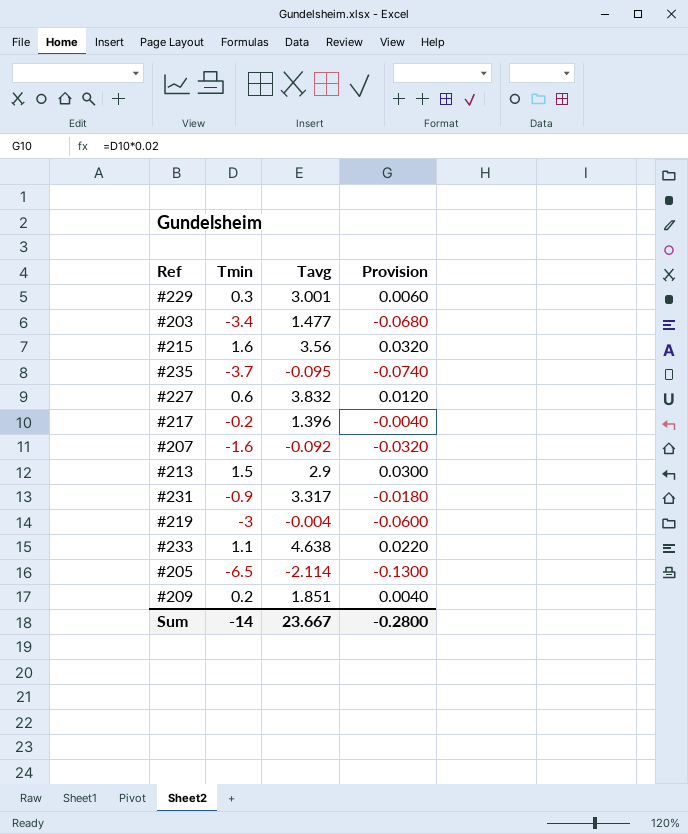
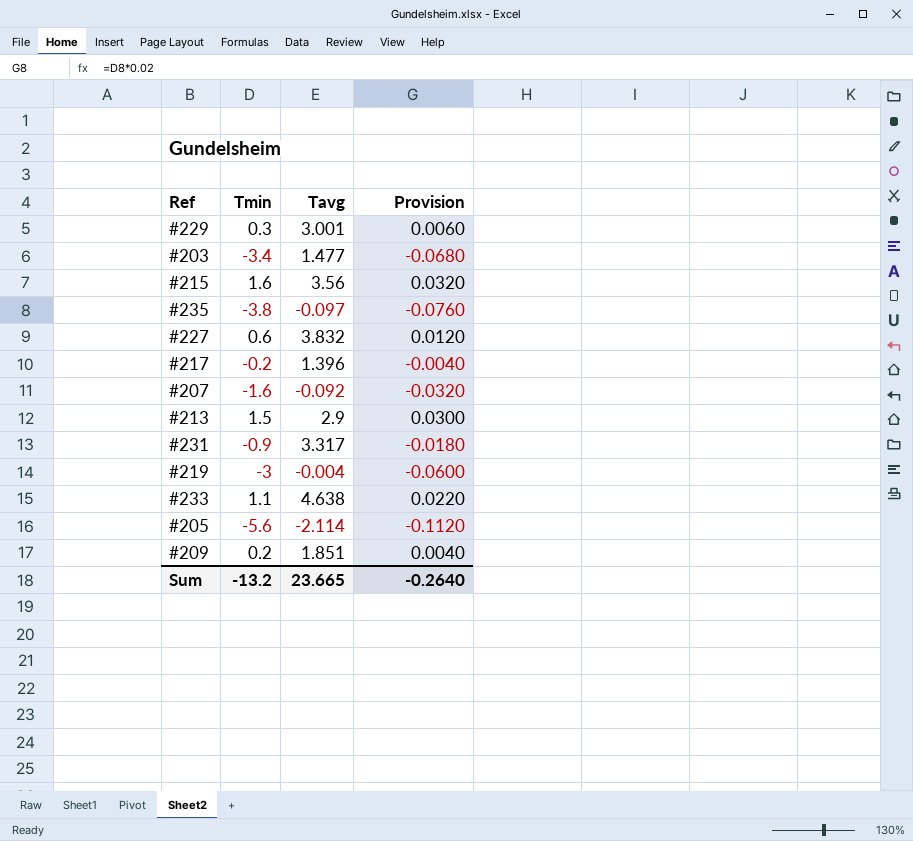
#235 | Tmin: -3.7 -> -3.8
#235 | Tavg: -0.095 -> -0.097
#235 | Provision: -0.0740 -> -0.0760
#205 | Tmin: -6.5 -> -5.6
#205 | Provision: -0.1300 -> -0.1120
Sum | Tmin: -14 -> -13.2
Sum | Tavg: 23.667 -> 23.665
Sum | Provision: -0.2800 -> -0.2640

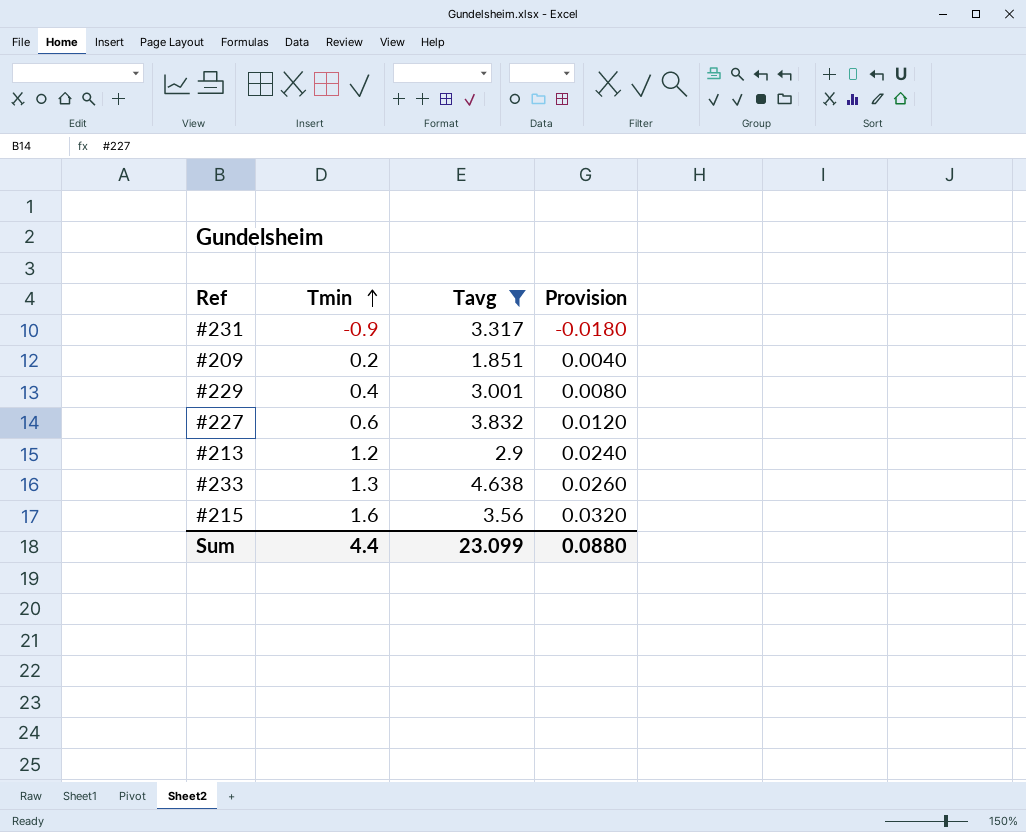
filter: none -> Tavg >= 1.851
row order: none -> Tmin ascending
#229 | Tmin: 0.3 -> 0.4
#229 | Provision: 0.0060 -> 0.0080
#213 | Tmin: 1.5 -> 1.2
#213 | Provision: 0.0300 -> 0.0240
#233 | Tmin: 1.1 -> 1.3
#233 | Provision: 0.0220 -> 0.0260
Sum | Tmin: -13.2 -> 4.4
Sum | Tavg: 23.665 -> 23.099
Sum | Provision: -0.2640 -> 0.0880

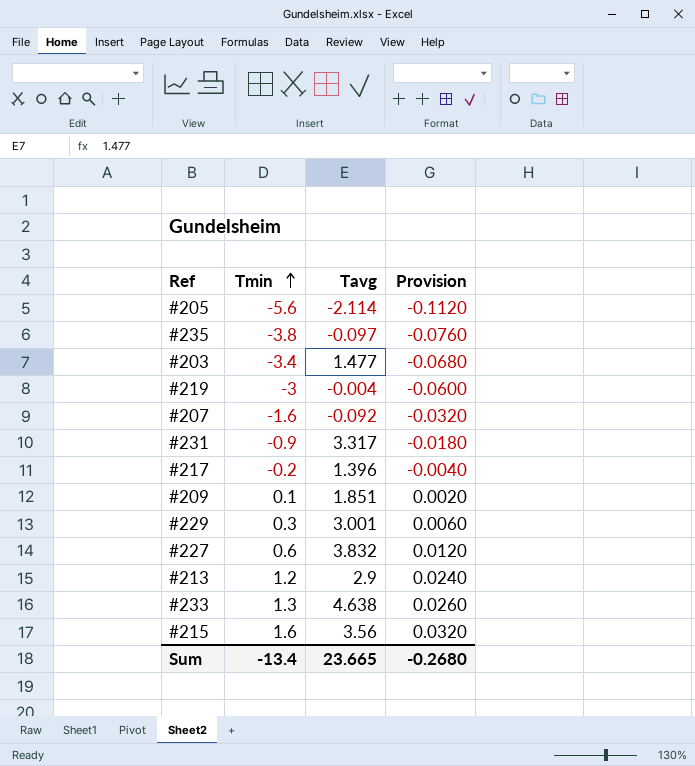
filter: Tavg >= 1.851 -> none
#209 | Tmin: 0.2 -> 0.1
#209 | Provision: 0.0040 -> 0.0020
#229 | Tmin: 0.4 -> 0.3
#229 | Provision: 0.0080 -> 0.0060
Sum | Tmin: 4.4 -> -13.4
Sum | Tavg: 23.099 -> 23.665
Sum | Provision: 0.0880 -> -0.2680

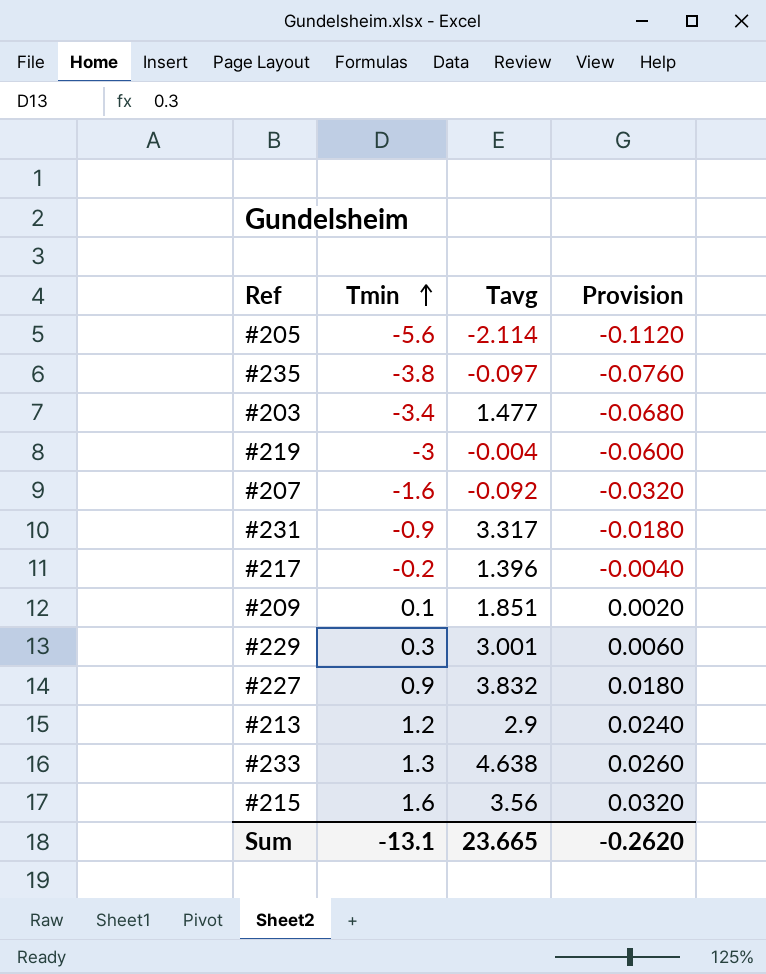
#227 | Tmin: 0.6 -> 0.9
#227 | Provision: 0.0120 -> 0.0180
Sum | Tmin: -13.4 -> -13.1
Sum | Provision: -0.2680 -> -0.2620

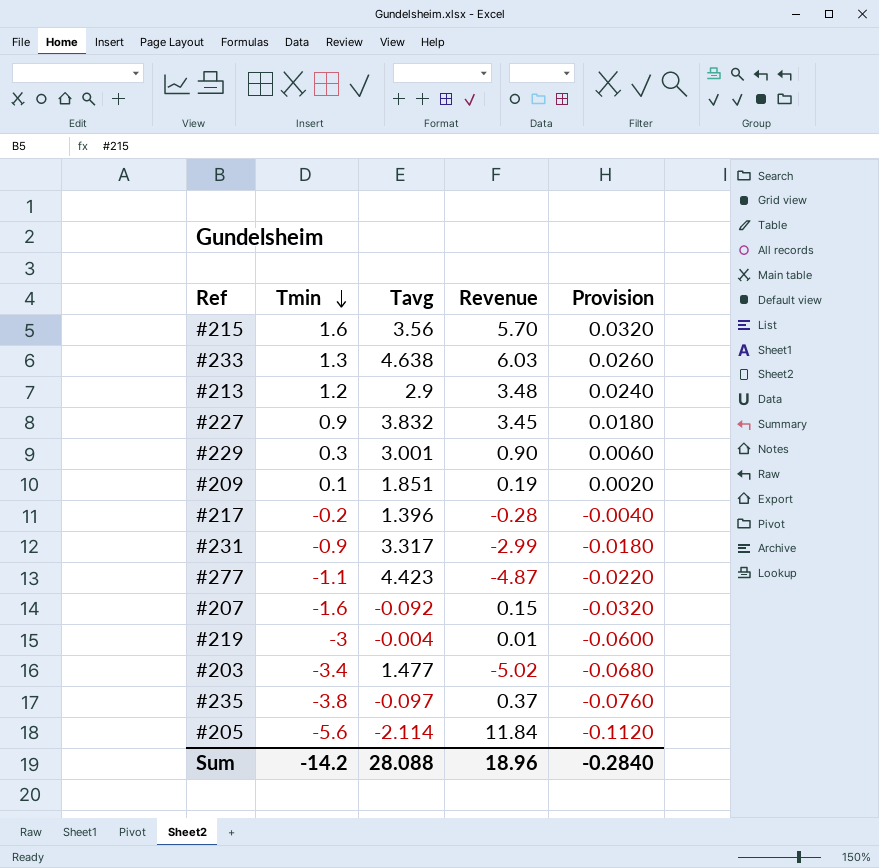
row order: Tmin ascending -> Tmin descending
column Revenue | formula: none -> [Tmin] * [Tavg]
row #277: none -> -1.1 | 4.423 | -4.87 | -0.0220
Sum | Tmin: -13.1 -> -14.2
Sum | Tavg: 23.665 -> 28.088
Sum | Provision: -0.2620 -> -0.2840

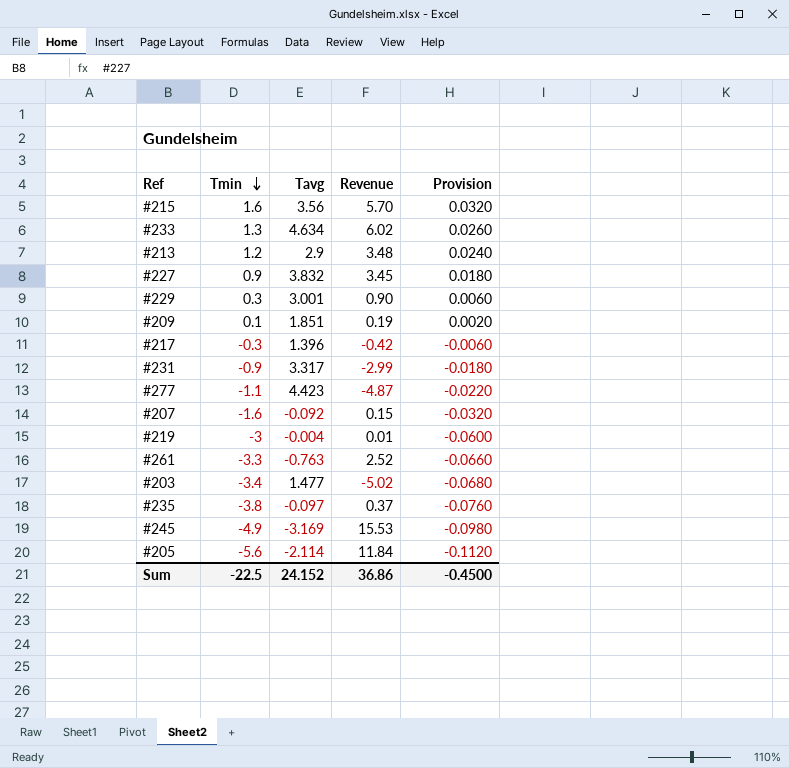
#233 | Tavg: 4.638 -> 4.634
#233 | Revenue: 6.03 -> 6.02
#217 | Tmin: -0.2 -> -0.3
#217 | Revenue: -0.28 -> -0.42
#217 | Provision: -0.0040 -> -0.0060
row #261: none -> -3.3 | -0.763 | 2.52 | -0.0660
row #245: none -> -4.9 | -3.169 | 15.53 | -0.0980
Sum | Tmin: -14.2 -> -22.5
Sum | Tavg: 28.088 -> 24.152
Sum | Revenue: 18.96 -> 36.86
Sum | Provision: -0.2840 -> -0.4500

